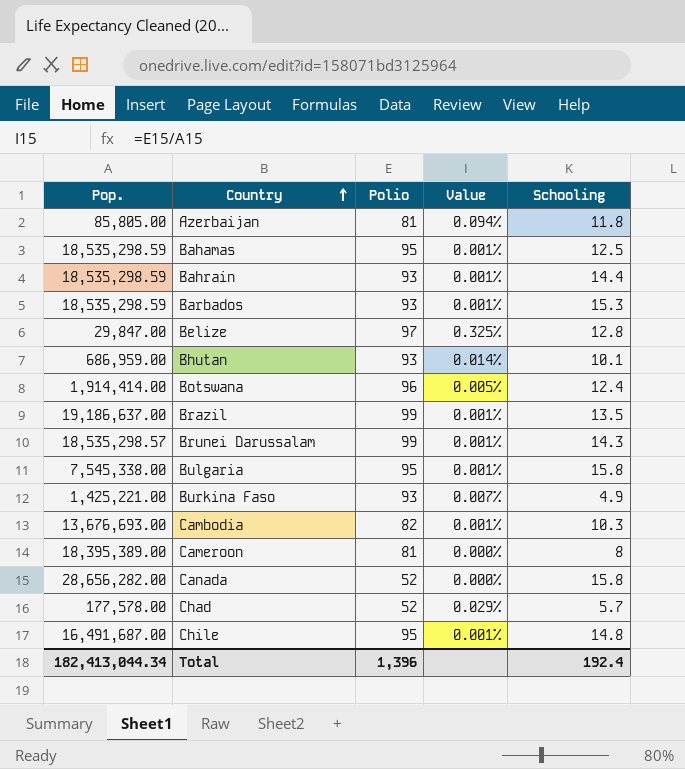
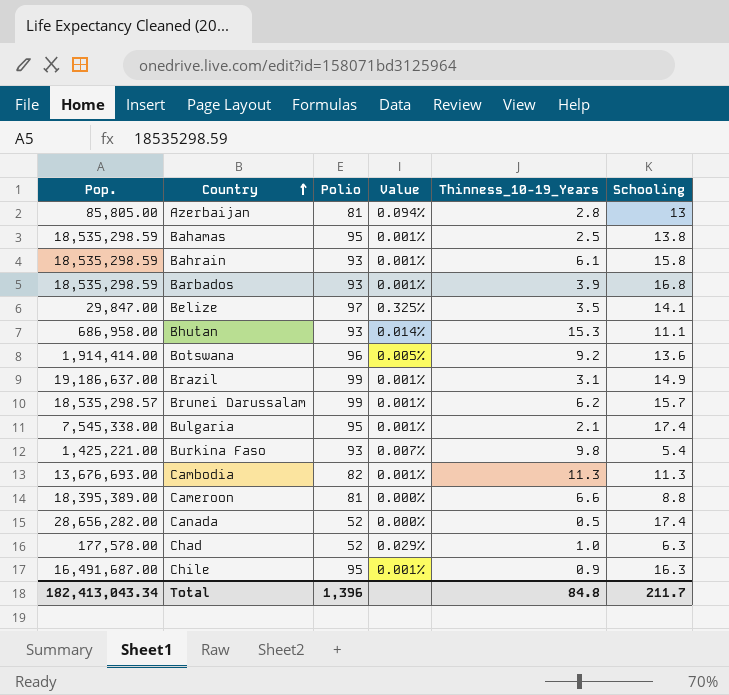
column Thinness_10-19_Years | position: none -> 5
Azerbaijan | Schooling: 11.8 -> 13
Bahamas | Schooling: 12.5 -> 13.8
Bahrain | Schooling: 14.4 -> 15.8
Barbados | Schooling: 15.3 -> 16.8
Belize | Schooling: 12.8 -> 14.1
Bhutan | Pop.: 686,959.00 -> 686,958.00
Bhutan | Schooling: 10.1 -> 11.1
Botswana | Schooling: 12.4 -> 13.6
Brazil | Schooling: 13.5 -> 14.9
Brunei Darussalam | Schooling: 14.3 -> 15.7
Bulgaria | Schooling: 15.8 -> 17.4
Burkina Faso | Schooling: 4.9 -> 5.4
Cambodia | Schooling: 10.3 -> 11.3
Cameroon | Schooling: 8 -> 8.8
Canada | Schooling: 15.8 -> 17.4
Chad | Schooling: 5.7 -> 6.3
Chile | Schooling: 14.8 -> 16.3
Total | Pop.: 182,413,044.34 -> 182,413,043.34
Total | Schooling: 192.4 -> 211.7

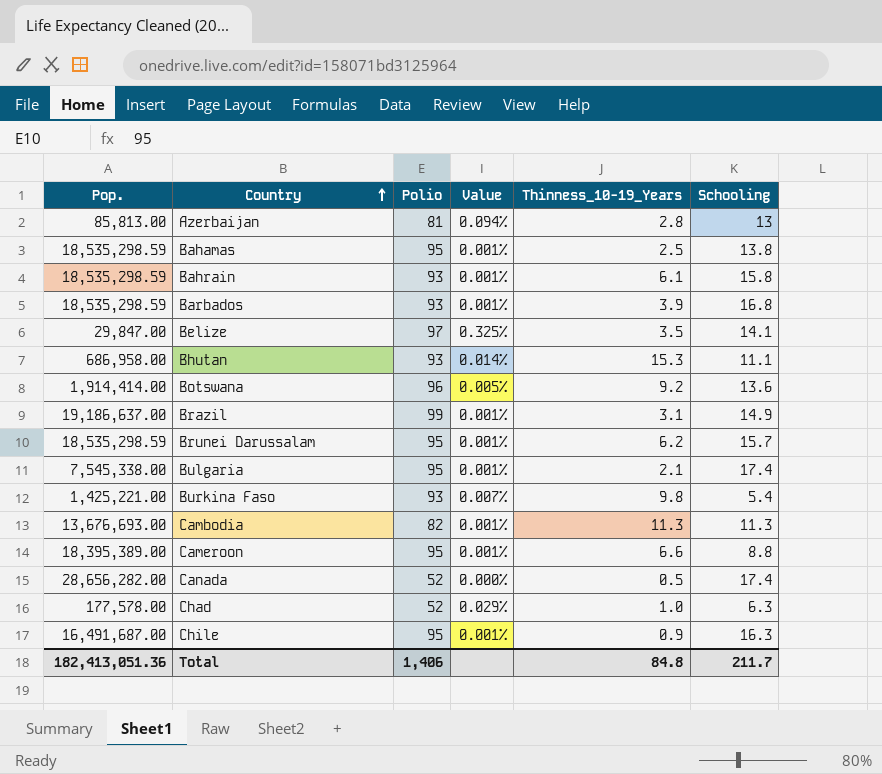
Azerbaijan | Pop.: 85,805.00 -> 85,813.00
Brunei Darussalam | Pop.: 18,535,298.57 -> 18,535,298.59
Brunei Darussalam | Polio: 99 -> 95
Cameroon | Polio: 81 -> 95
Cameroon | Value: 0.000% -> 0.001%
Total | Pop.: 182,413,043.34 -> 182,413,051.36
Total | Polio: 1,396 -> 1,406

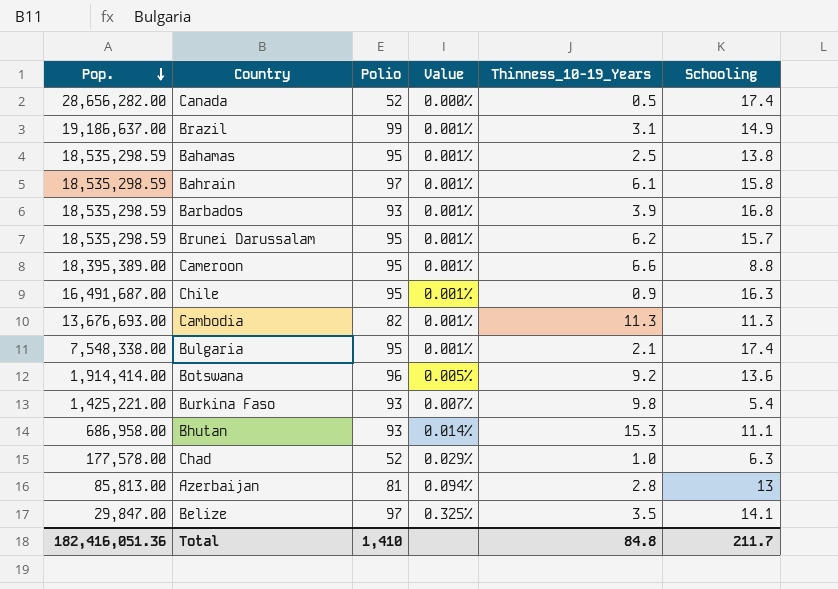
row order: Country ascending -> Pop. descending
Bahrain | Polio: 93 -> 97
Bulgaria | Pop.: 7,545,338.00 -> 7,548,338.00
Total | Pop.: 182,413,051.36 -> 182,416,051.36
Total | Polio: 1,406 -> 1,410

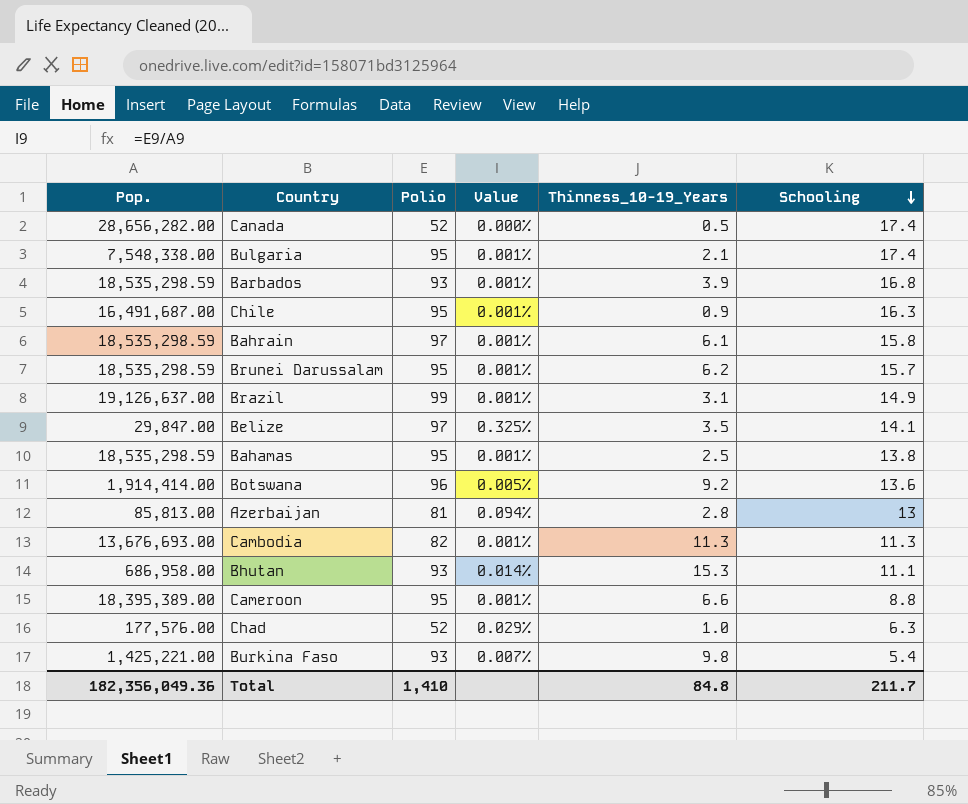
row order: Pop. descending -> Schooling descending
Brazil | Pop.: 19,186,637.00 -> 19,126,637.00
Chad | Pop.: 177,578.00 -> 177,576.00
Total | Pop.: 182,416,051.36 -> 182,356,049.36

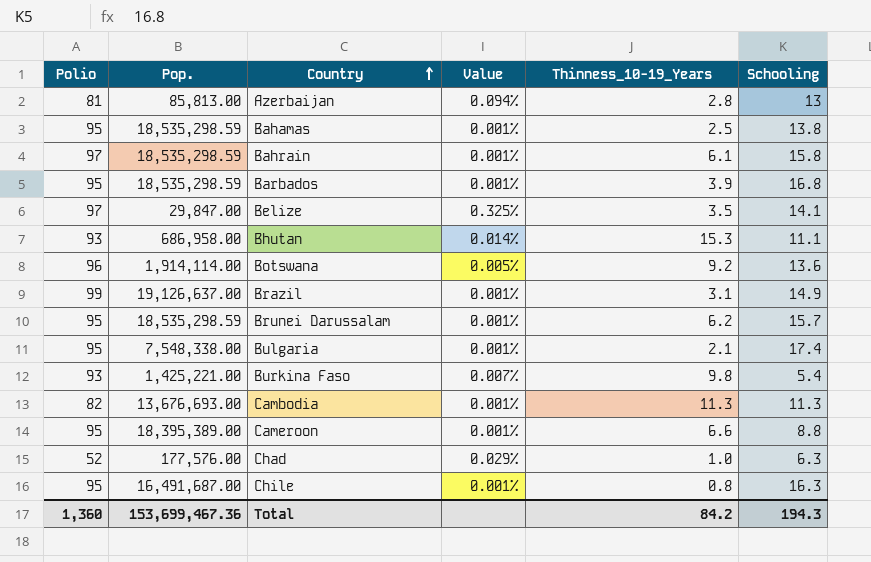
row order: Schooling descending -> Country ascending
column Polio | position: 3 -> 1
row Canada: 28,656,282.00 | 52 | 0.000% | 0.5 | 17.4 -> none
Barbados | Polio: 93 -> 95
Botswana | Pop.: 1,914,414.00 -> 1,914,114.00
Chile | Thinness_10-19_Years: 0.9 -> 0.8
Total | Polio: 1,410 -> 1,360
Total | Pop.: 182,356,049.36 -> 153,699,467.36
Total | Thinness_10-19_Years: 84.8 -> 84.2
Total | Schooling: 211.7 -> 194.3

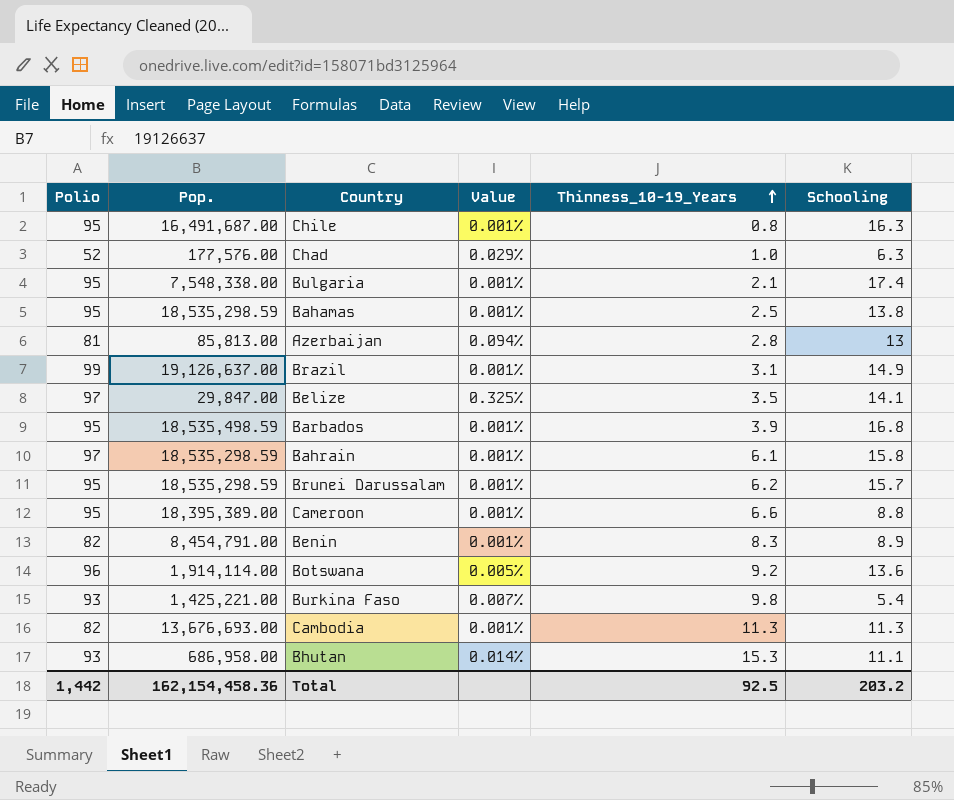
row order: Country ascending -> Thinness_10-19_Years ascending
Barbados | Pop.: 18,535,298.59 -> 18,535,498.59
row Benin: none -> 82 | 8,454,791.00 | 0.001% | 8.3 | 8.9
Total | Polio: 1,360 -> 1,442
Total | Pop.: 153,699,467.36 -> 162,154,458.36
Total | Thinness_10-19_Years: 84.2 -> 92.5
Total | Schooling: 194.3 -> 203.2

